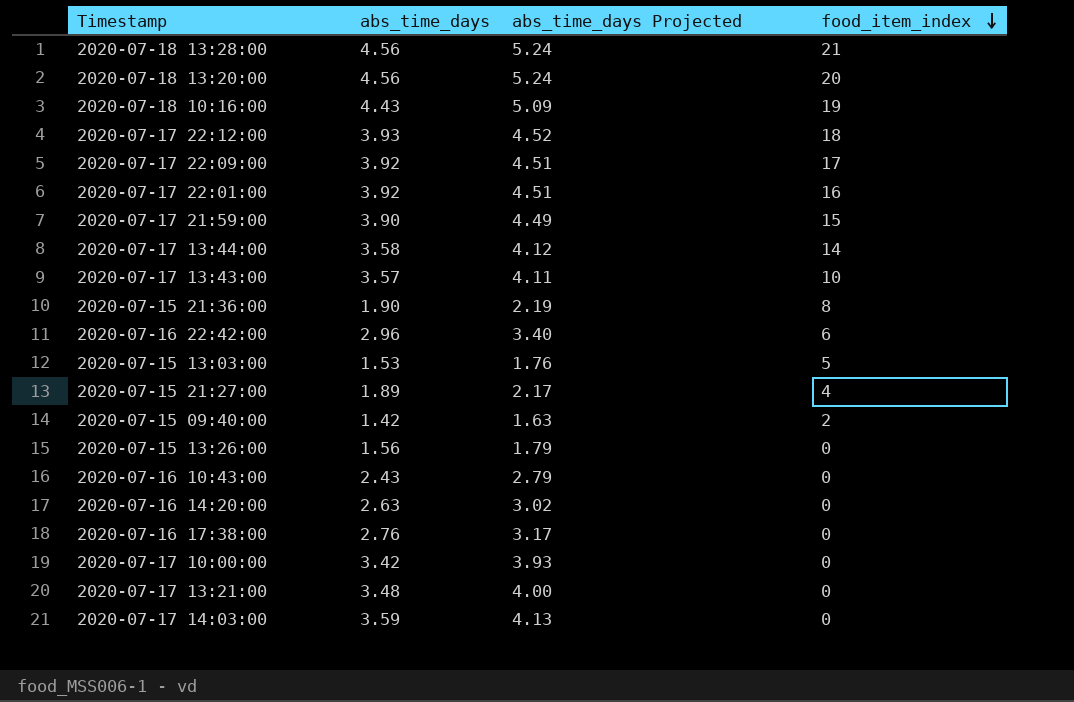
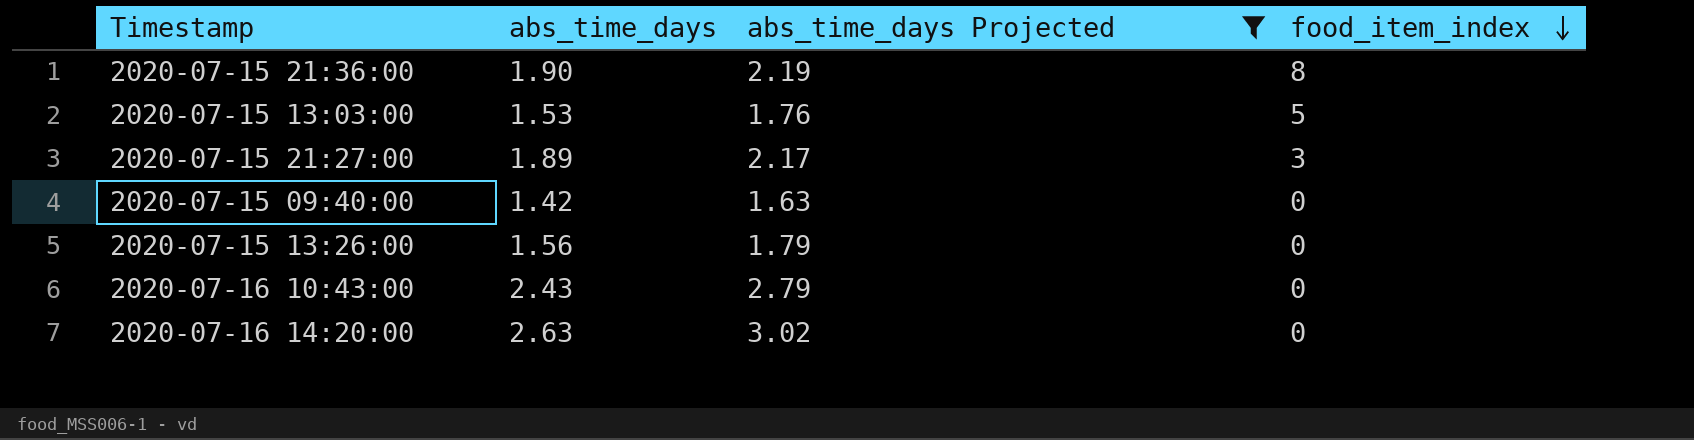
filter: none -> abs_time_days Projected <= 3.02
2020-07-15 21:27:00 | food_item_index: 4 -> 3
2020-07-15 09:40:00 | food_item_index: 2 -> 0

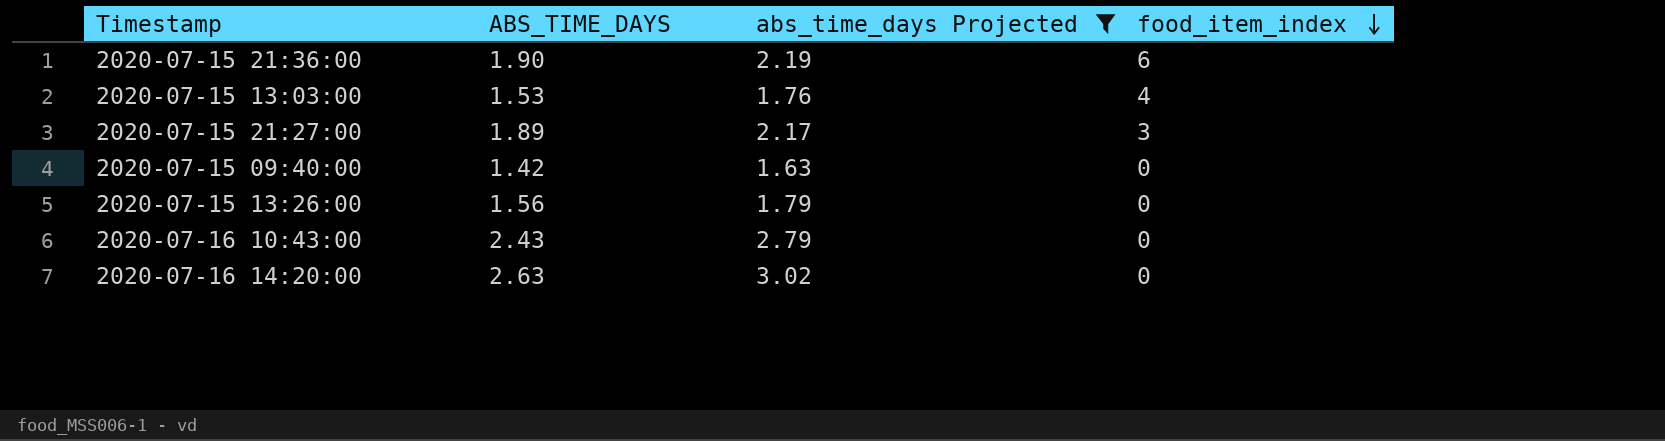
column name: abs_time_days -> ABS_TIME_DAYS
2020-07-15 21:36:00 | food_item_index: 8 -> 6
2020-07-15 13:03:00 | food_item_index: 5 -> 4

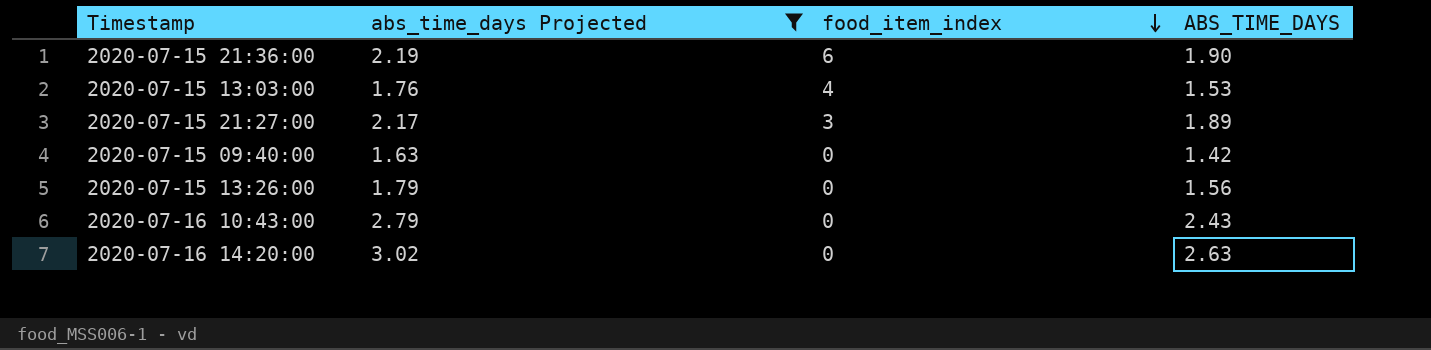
column ABS_TIME_DAYS | position: 2 -> 4

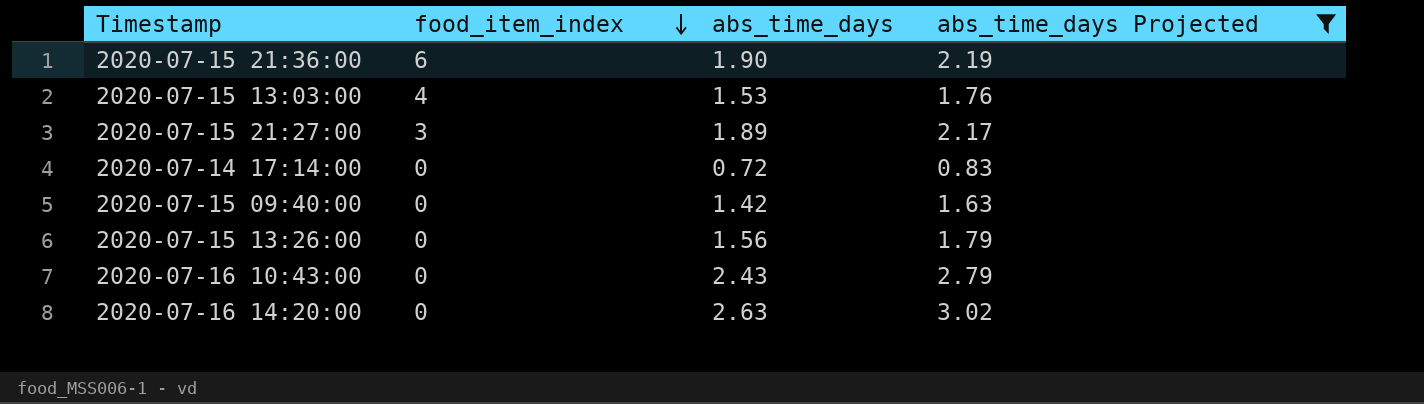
column name: ABS_TIME_DAYS -> abs_time_days
column abs_time_days Projected | position: 2 -> 4
row 2020-07-14 17:14:00: none -> 0 | 0.72 | 0.83

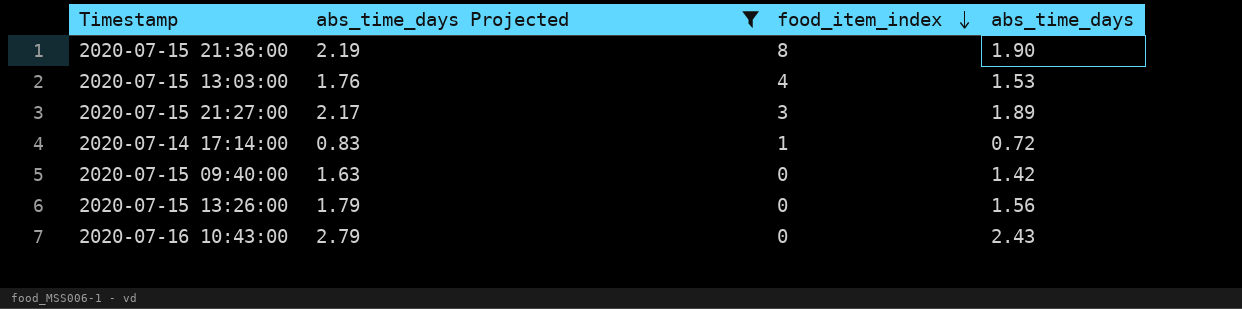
column abs_time_days Projected | position: 4 -> 2
row 2020-07-16 14:20:00: 0 | 2.63 | 3.02 -> none
2020-07-15 21:36:00 | food_item_index: 6 -> 8
2020-07-14 17:14:00 | food_item_index: 0 -> 1

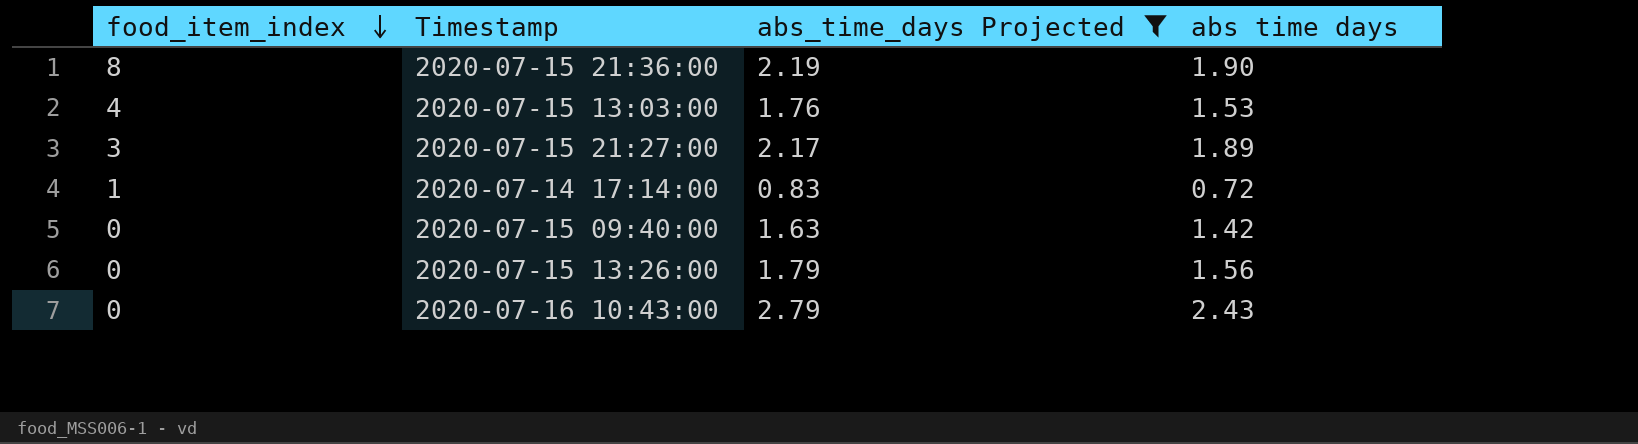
column food_item_index | position: 3 -> 1
column name: abs_time_days -> abs time days

